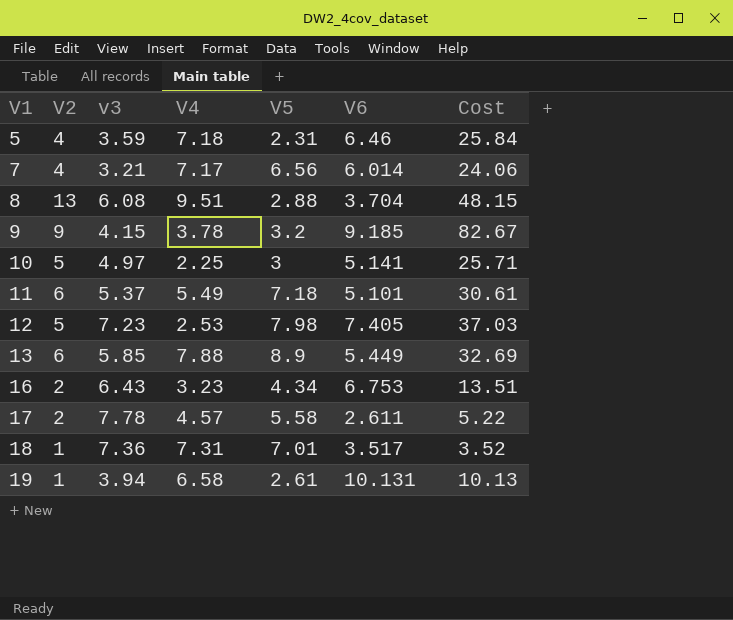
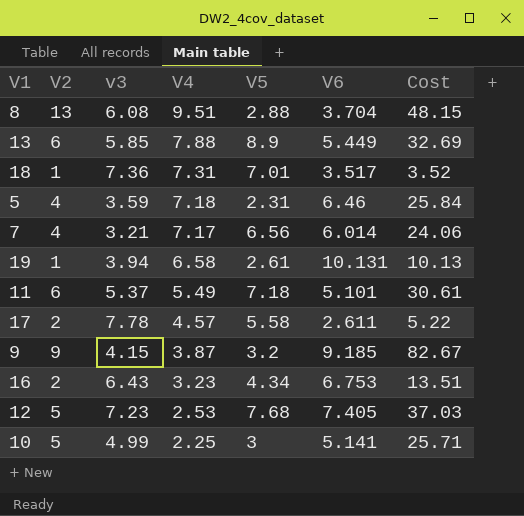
row order: V1 ascending -> V4 descending
9 | V4: 3.78 -> 3.87
12 | V5: 7.98 -> 7.68
10 | v3: 4.97 -> 4.99

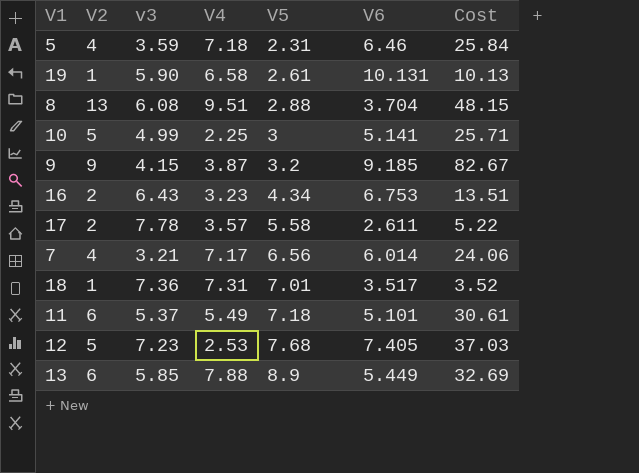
row order: V4 descending -> V5 ascending
19 | v3: 3.94 -> 5.90
17 | V4: 4.57 -> 3.57

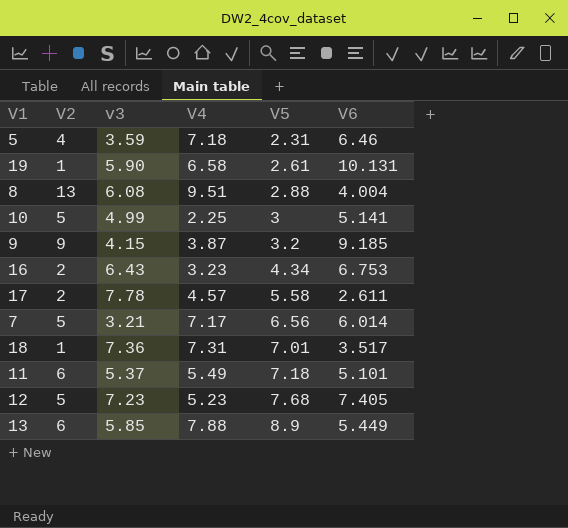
column Cost | formula: [V2] * [V6] -> none
8 | V6: 3.704 -> 4.004
17 | V4: 3.57 -> 4.57
7 | V2: 4 -> 5
12 | V4: 2.53 -> 5.23

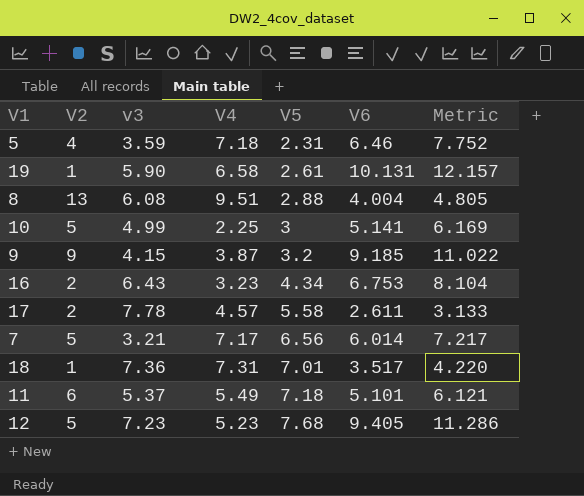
column Metric | formula: none -> [V6] * 1.2
row 13: 6 | 5.85 | 7.88 | 8.9 | 5.449 -> none
12 | V6: 7.405 -> 9.405

